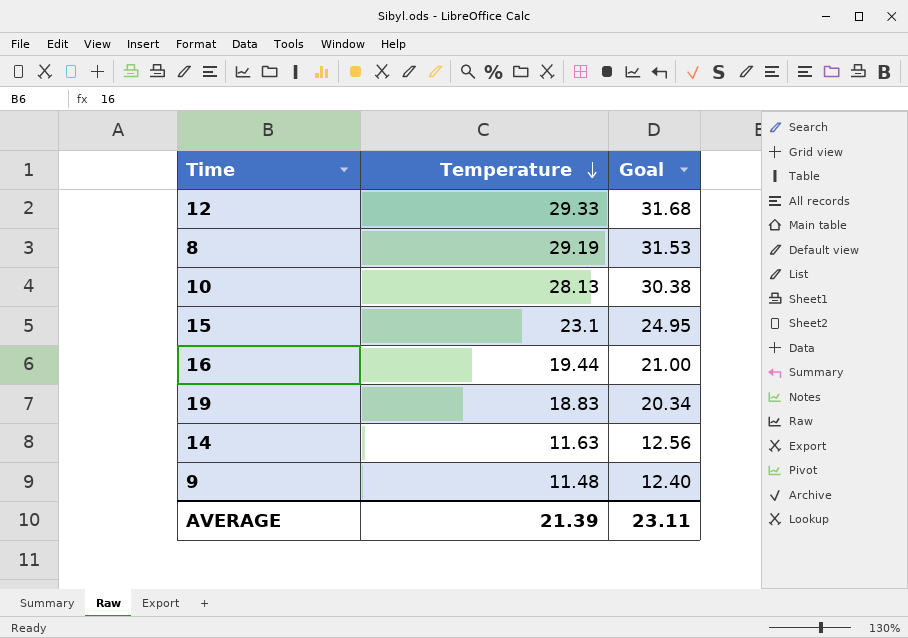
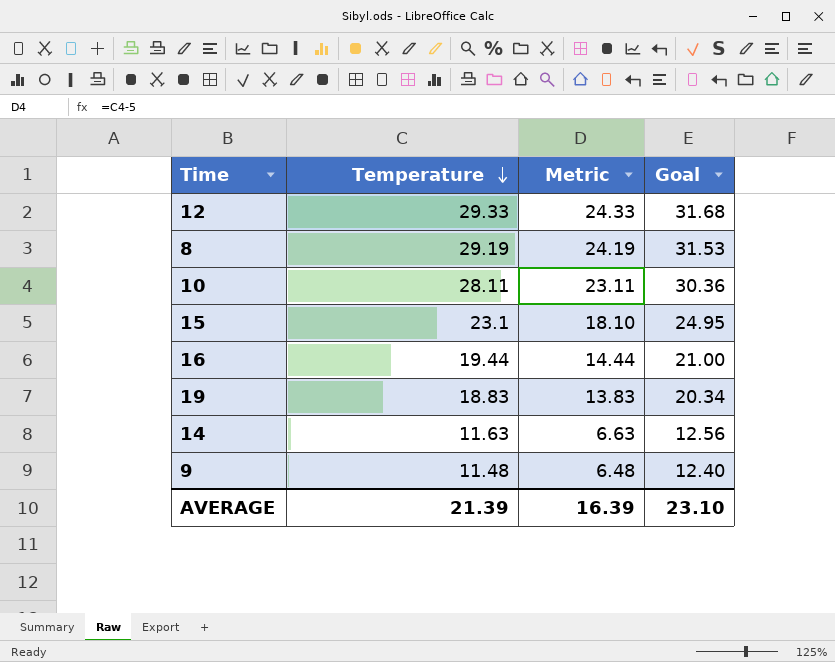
column Metric | formula: none -> [Temperature] - 5
10 | Temperature: 28.13 -> 28.11
10 | Goal: 30.38 -> 30.36
AVERAGE | Goal: 23.11 -> 23.10

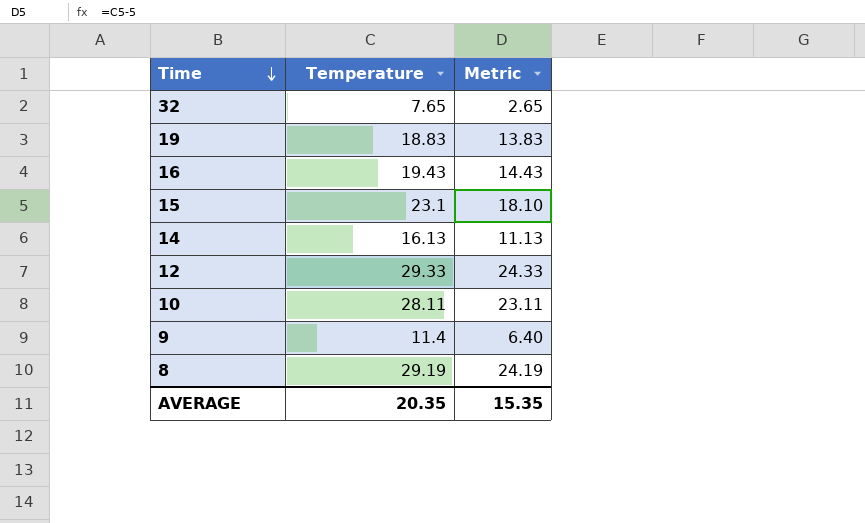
row order: Temperature descending -> Time descending
column Goal | formula: [Temperature] * 1.08 -> none
row 32: none -> 7.65 | 2.65
16 | Temperature: 19.44 -> 19.43
16 | Metric: 14.44 -> 14.43
14 | Temperature: 11.63 -> 16.13
14 | Metric: 6.63 -> 11.13
9 | Temperature: 11.48 -> 11.4
9 | Metric: 6.48 -> 6.40
AVERAGE | Temperature: 21.39 -> 20.35
AVERAGE | Metric: 16.39 -> 15.35

